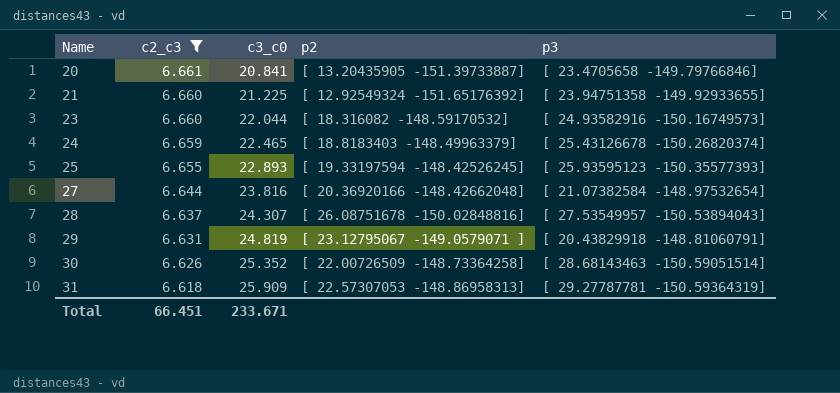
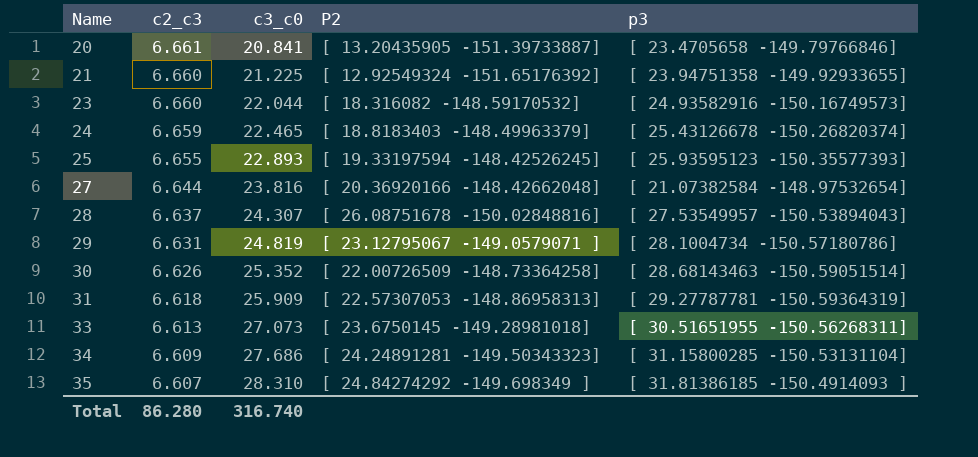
filter: c2_c3 >= 6.618 -> none
column name: p2 -> P2
29 | p3: [ 20.43829918 -148.81060791] -> [ 28.1004734 -150.57180786]
Total | c2_c3: 66.451 -> 86.280
Total | c3_c0: 233.671 -> 316.740

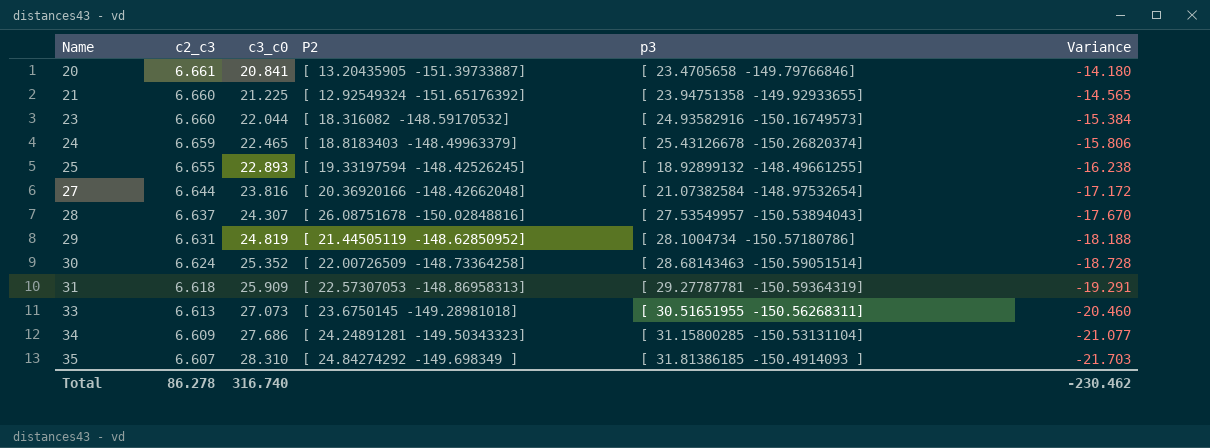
column Variance | formula: none -> [c2_c3] - [c3_c0]
25 | p3: [ 25.93595123 -150.35577393] -> [ 18.92899132 -148.49661255]
29 | P2: [ 23.12795067 -149.0579071 ] -> [ 21.44505119 -148.62850952]
30 | c2_c3: 6.626 -> 6.624
Total | c2_c3: 86.280 -> 86.278

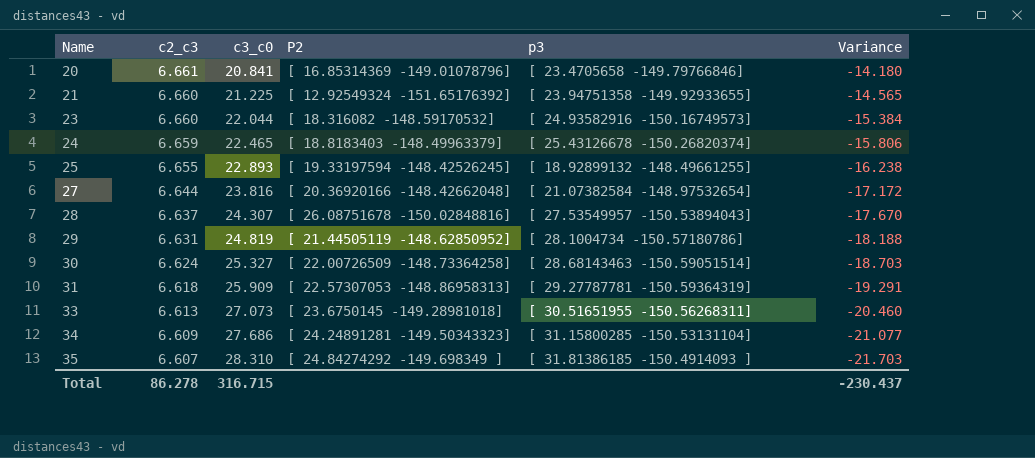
20 | P2: [ 13.20435905 -151.39733887] -> [ 16.85314369 -149.01078796]
30 | c3_c0: 25.352 -> 25.327
30 | Variance: -18.728 -> -18.703
Total | c3_c0: 316.740 -> 316.715
Total | Variance: -230.462 -> -230.437

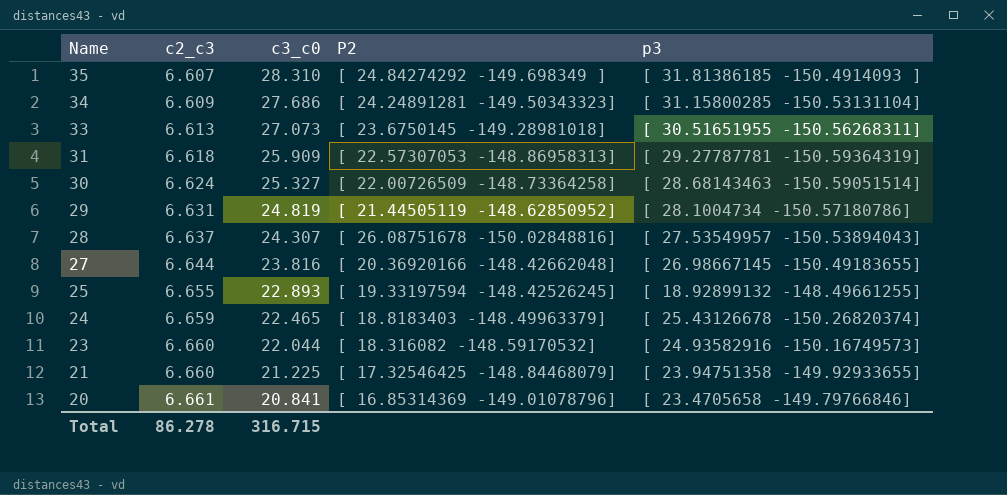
row order: Name ascending -> Name descending
column Variance | formula: [c2_c3] - [c3_c0] -> none
27 | p3: [ 21.07382584 -148.97532654] -> [ 26.98667145 -150.49183655]
21 | P2: [ 12.92549324 -151.65176392] -> [ 17.32546425 -148.84468079]

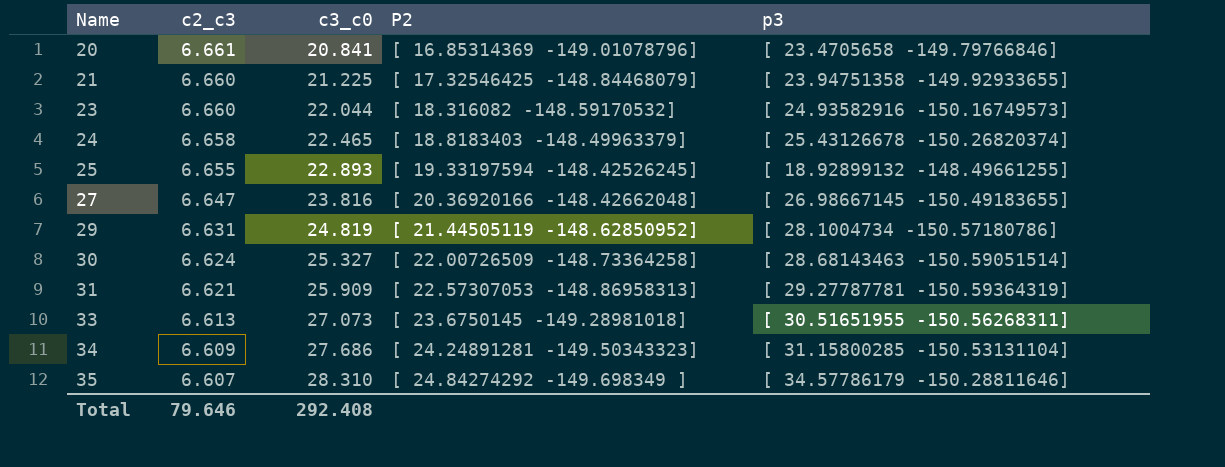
row order: Name descending -> Name ascending
row 28: 6.637 | 24.307 | [ 26.08751678 -150.02848816] | [ 27.53549957 -150.53894043] -> none
24 | c2_c3: 6.659 -> 6.658
27 | c2_c3: 6.644 -> 6.647
31 | c2_c3: 6.618 -> 6.621
35 | p3: [ 31.81386185 -150.4914093 ] -> [ 34.57786179 -150.28811646]
Total | c2_c3: 86.278 -> 79.646
Total | c3_c0: 316.715 -> 292.408

